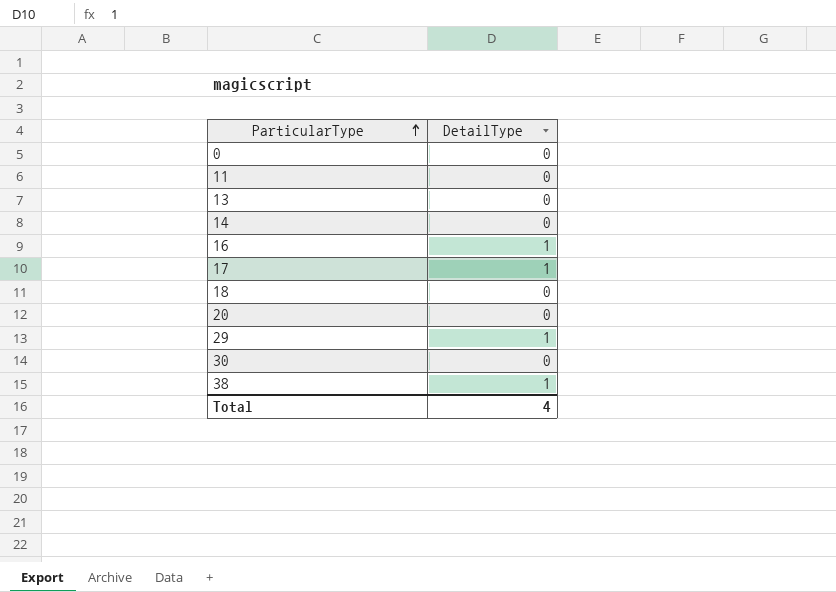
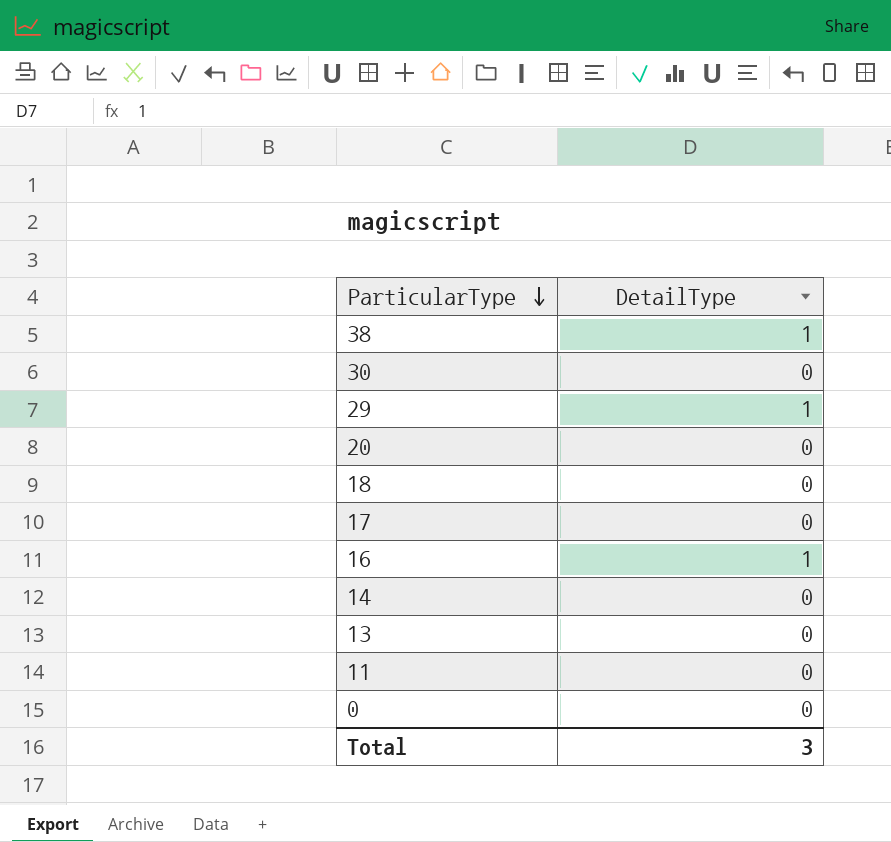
row order: ParticularType ascending -> ParticularType descending
17 | DetailType: 1 -> 0
Total | DetailType: 4 -> 3

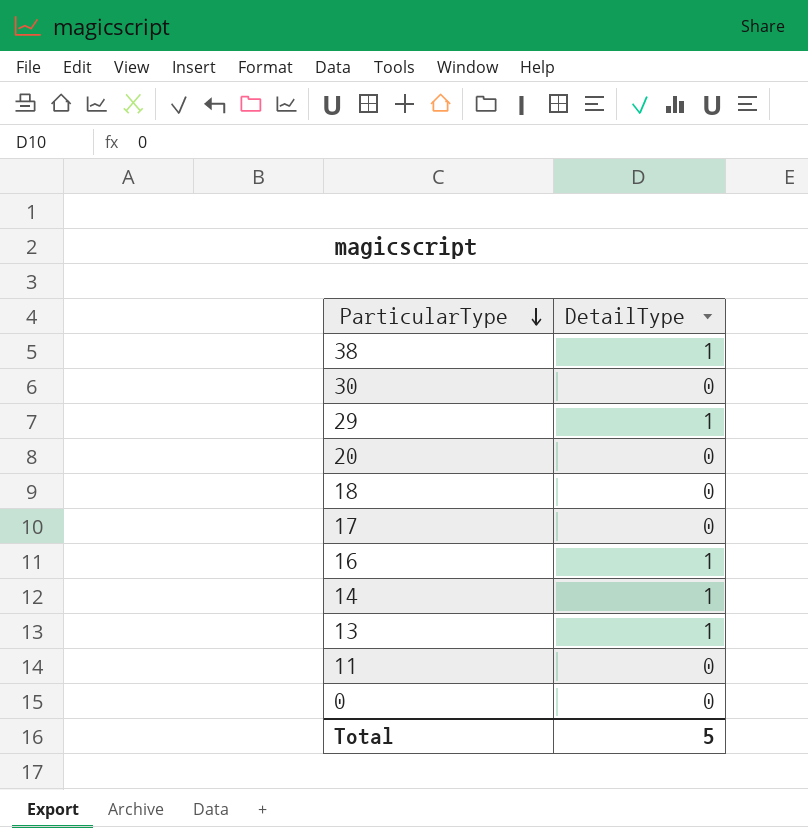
14 | DetailType: 0 -> 1
13 | DetailType: 0 -> 1
Total | DetailType: 3 -> 5

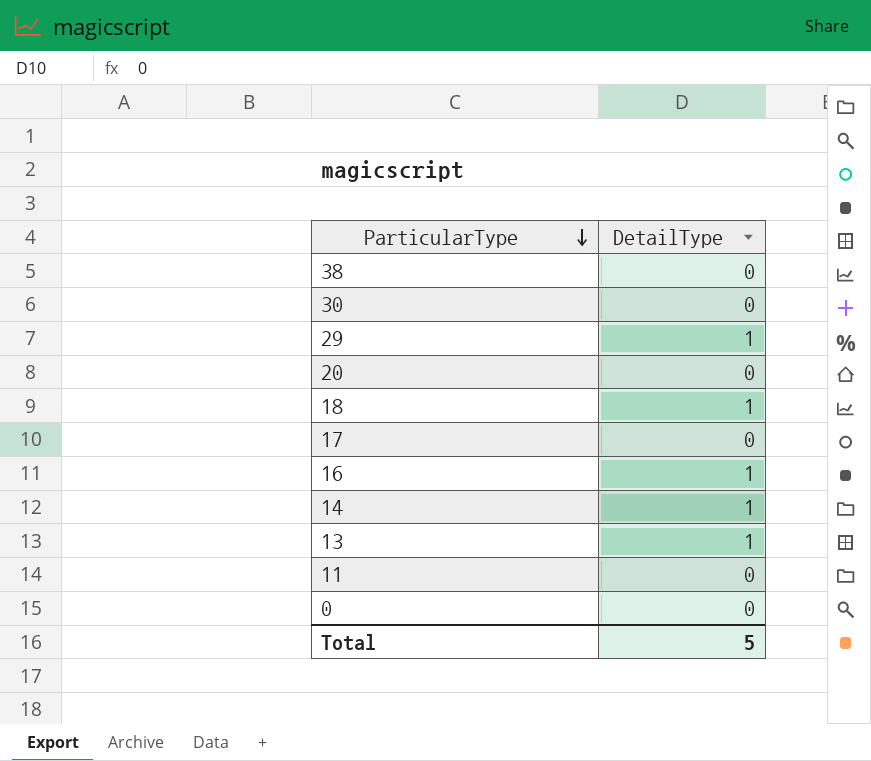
38 | DetailType: 1 -> 0
18 | DetailType: 0 -> 1

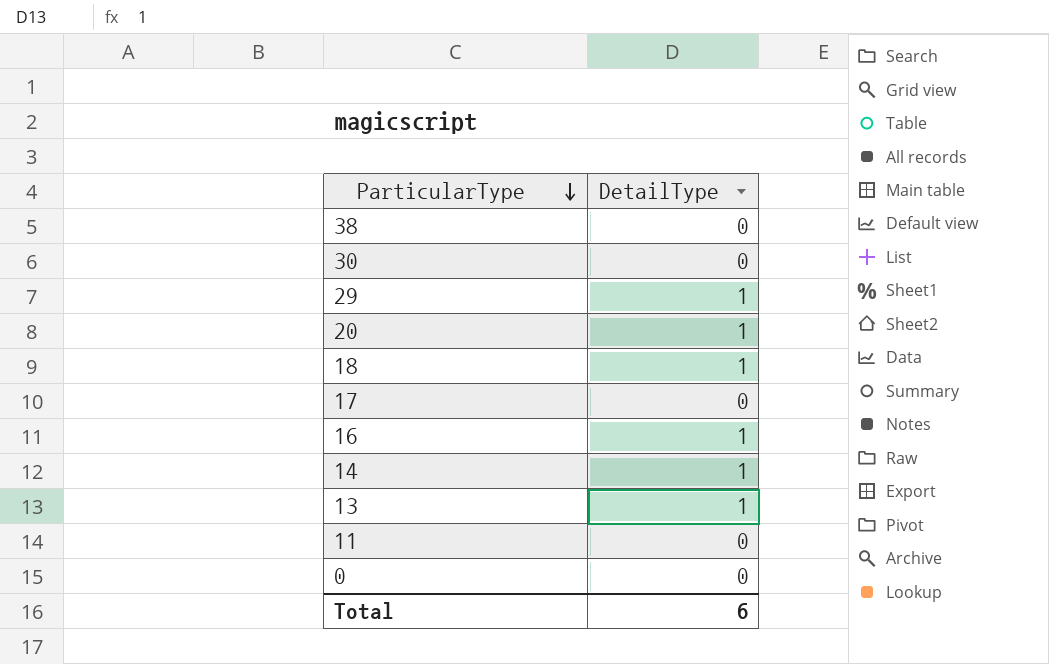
20 | DetailType: 0 -> 1
Total | DetailType: 5 -> 6

